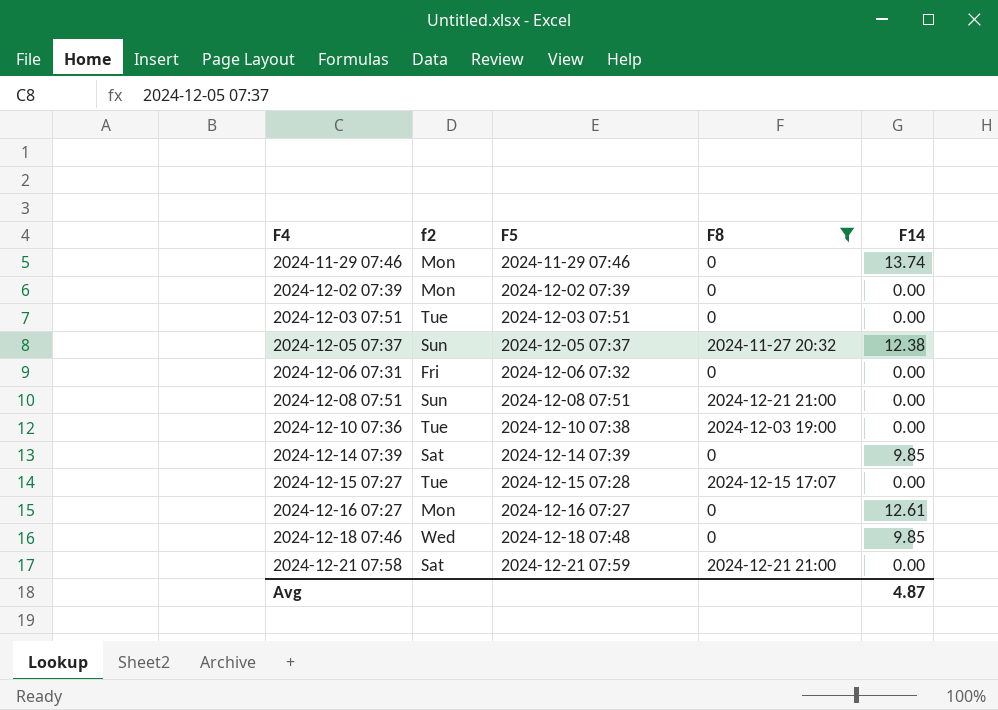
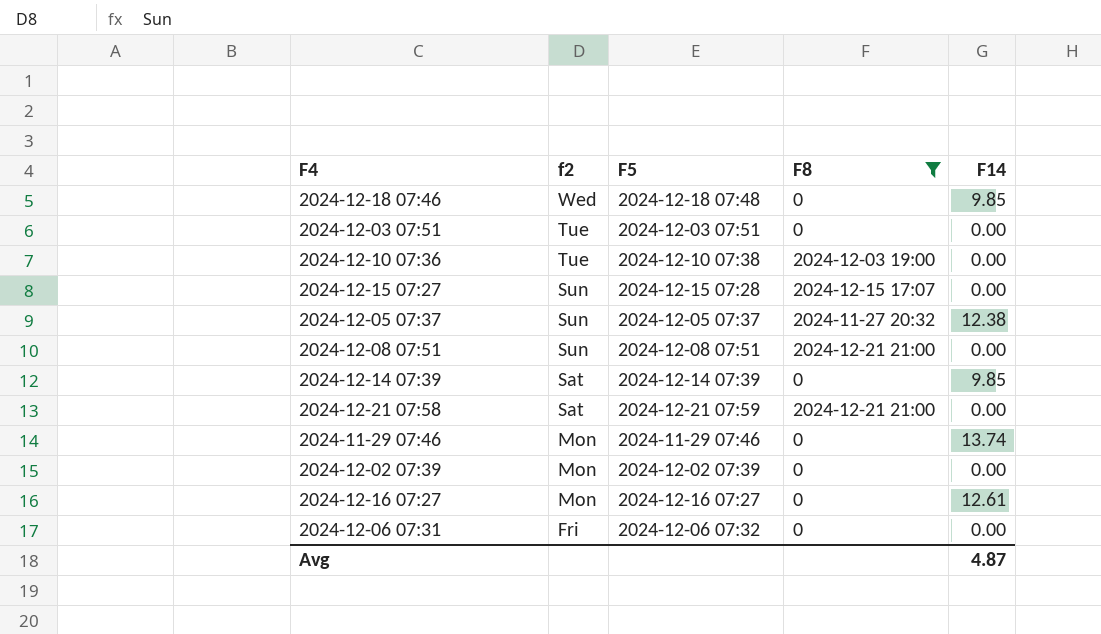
row order: F4 ascending -> f2 descending
2024-12-15 07:27 | f2: Tue -> Sun

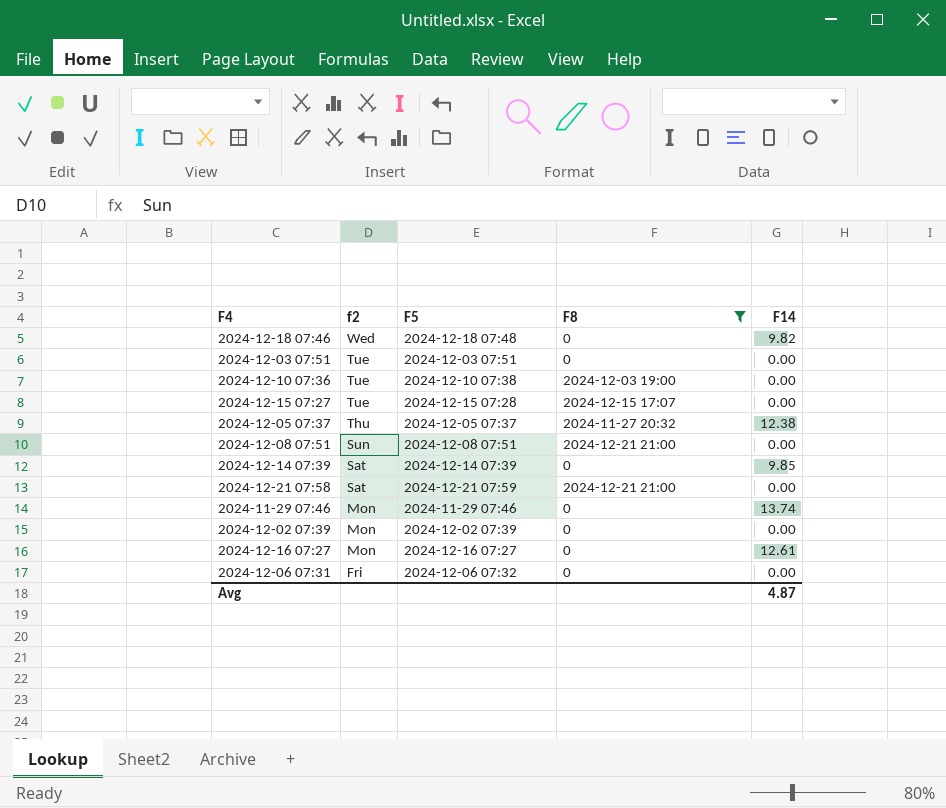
2024-12-18 07:46 | F14: 9.85 -> 9.82
2024-12-15 07:27 | f2: Sun -> Tue
2024-12-05 07:37 | f2: Sun -> Thu

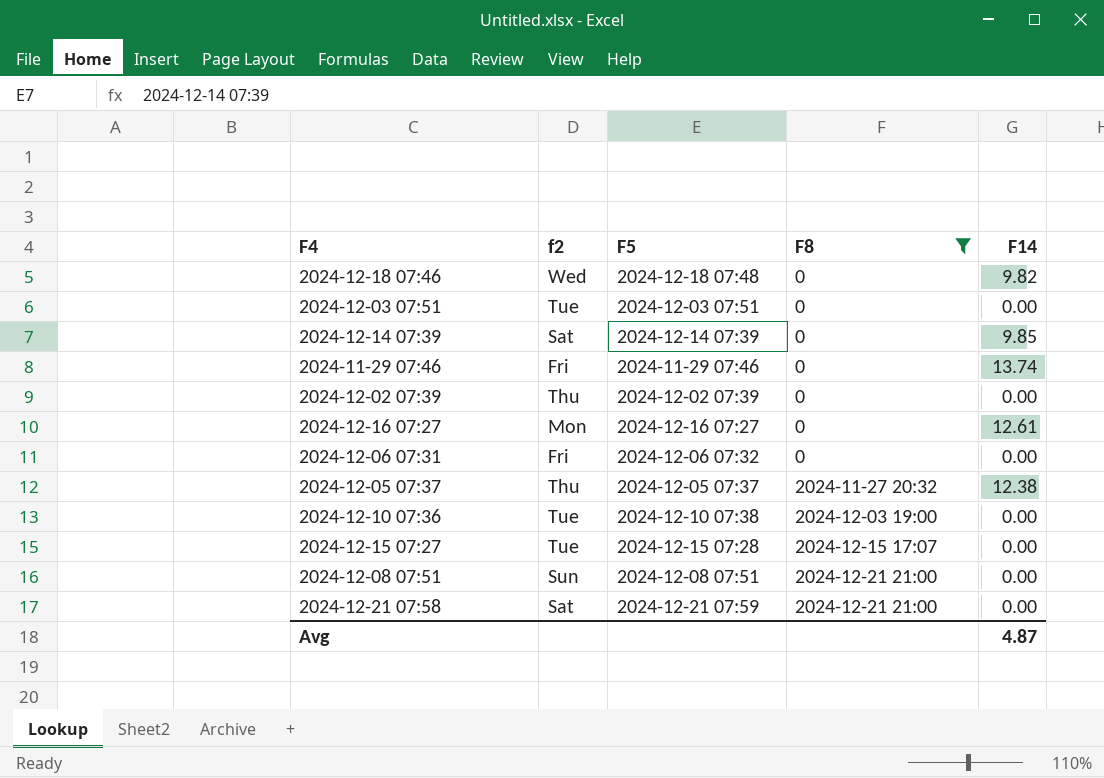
row order: f2 descending -> F8 ascending
2024-11-29 07:46 | f2: Mon -> Fri
2024-12-02 07:39 | f2: Mon -> Thu

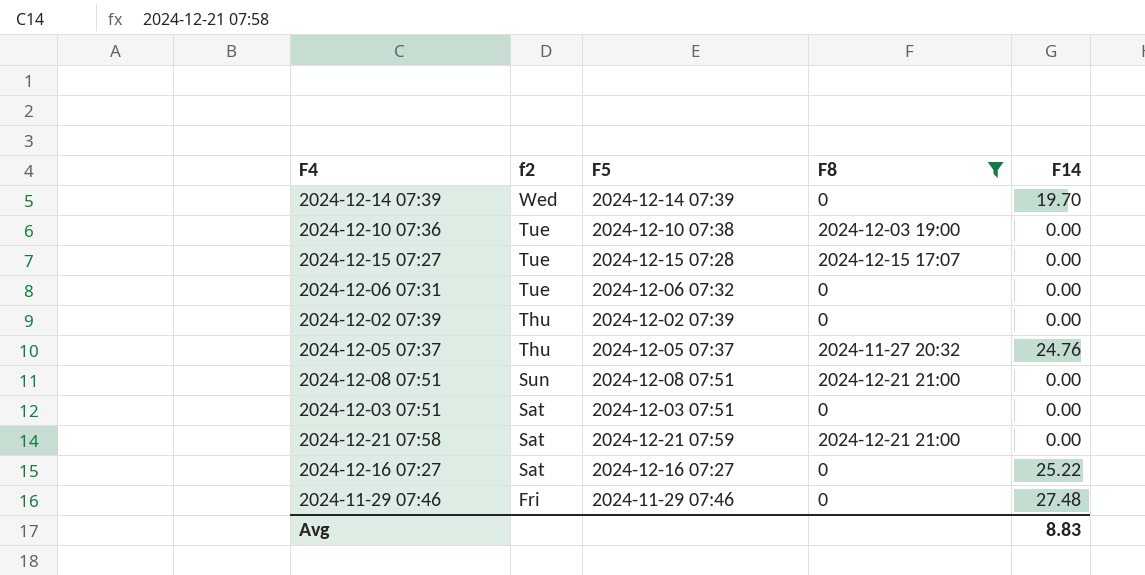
row order: F8 ascending -> f2 descending
row 2024-12-18 07:46: Wed | 2024-12-18 07:48 | 0 | 9.82 -> none
2024-12-14 07:39 | f2: Sat -> Wed
2024-12-14 07:39 | F14: 9.85 -> 19.70
2024-12-06 07:31 | f2: Fri -> Tue
2024-12-05 07:37 | F14: 12.38 -> 24.76
2024-12-03 07:51 | f2: Tue -> Sat
2024-12-16 07:27 | f2: Mon -> Sat
2024-12-16 07:27 | F14: 12.61 -> 25.22
2024-11-29 07:46 | F14: 13.74 -> 27.48
Avg | F14: 4.87 -> 8.83

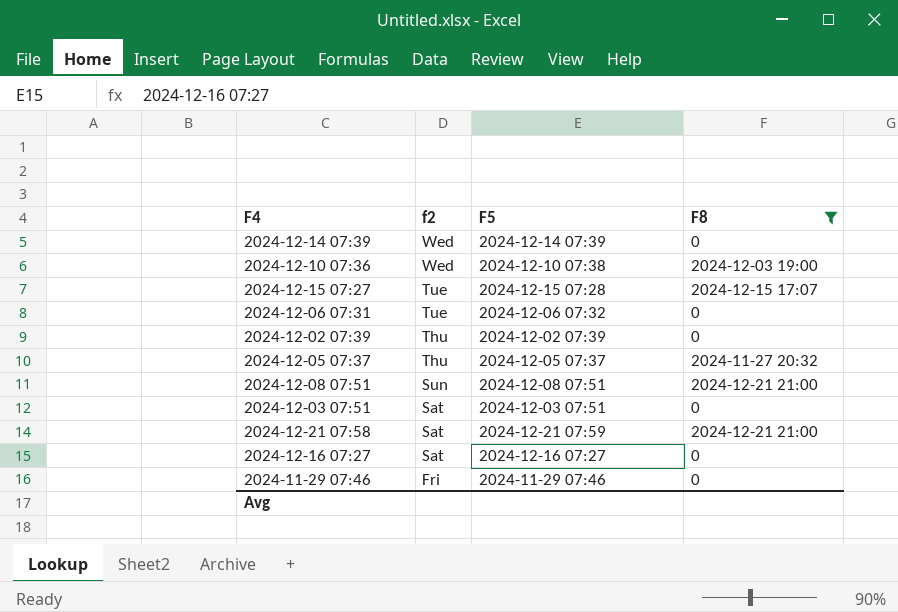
column F14 | position: 5 -> none
2024-12-10 07:36 | f2: Tue -> Wed

